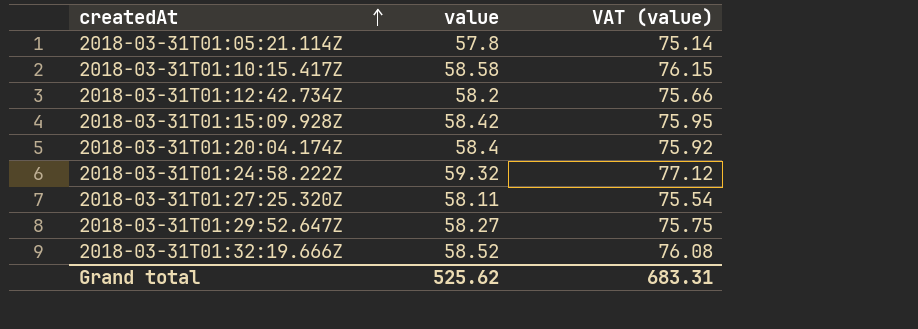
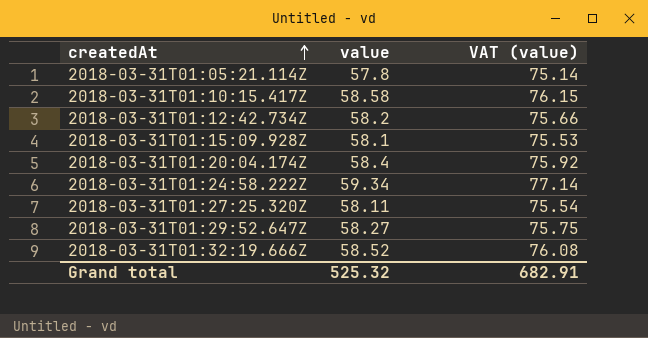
2018-03-31T01:15:09.928Z | value: 58.42 -> 58.1
2018-03-31T01:15:09.928Z | VAT (value): 75.95 -> 75.53
2018-03-31T01:24:58.222Z | value: 59.32 -> 59.34
2018-03-31T01:24:58.222Z | VAT (value): 77.12 -> 77.14
Grand total | value: 525.62 -> 525.32
Grand total | VAT (value): 683.31 -> 682.91

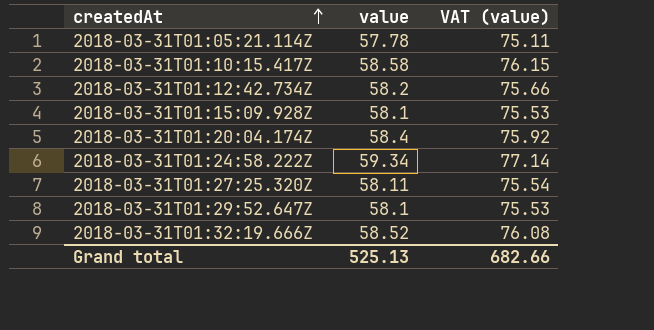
2018-03-31T01:05:21.114Z | value: 57.8 -> 57.78
2018-03-31T01:05:21.114Z | VAT (value): 75.14 -> 75.11
2018-03-31T01:29:52.647Z | value: 58.27 -> 58.1
2018-03-31T01:29:52.647Z | VAT (value): 75.75 -> 75.53
Grand total | value: 525.32 -> 525.13
Grand total | VAT (value): 682.91 -> 682.66

